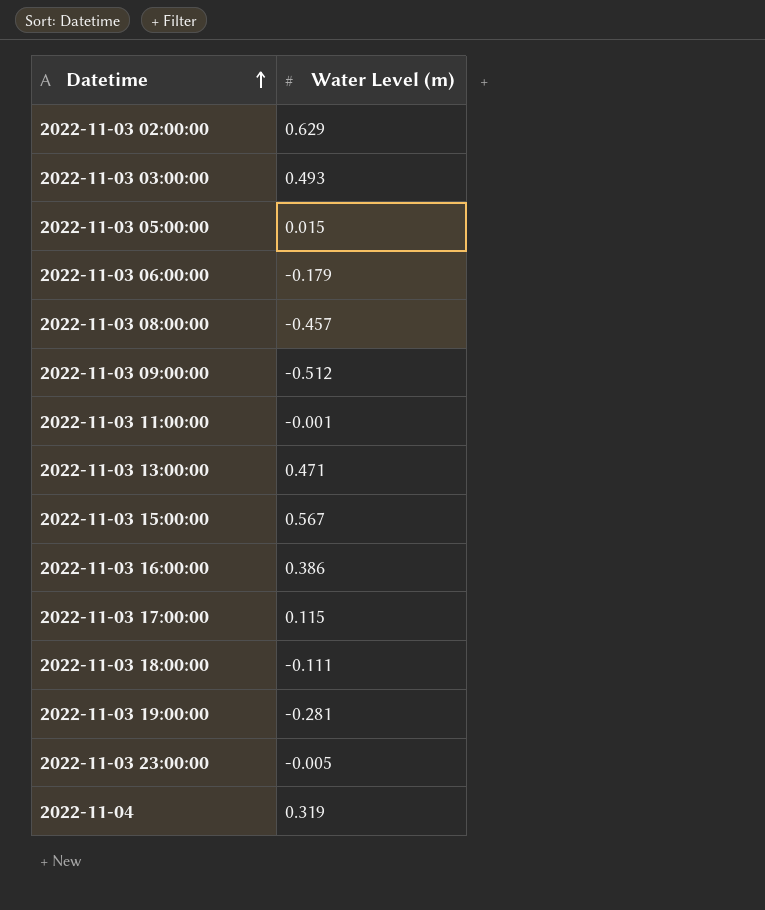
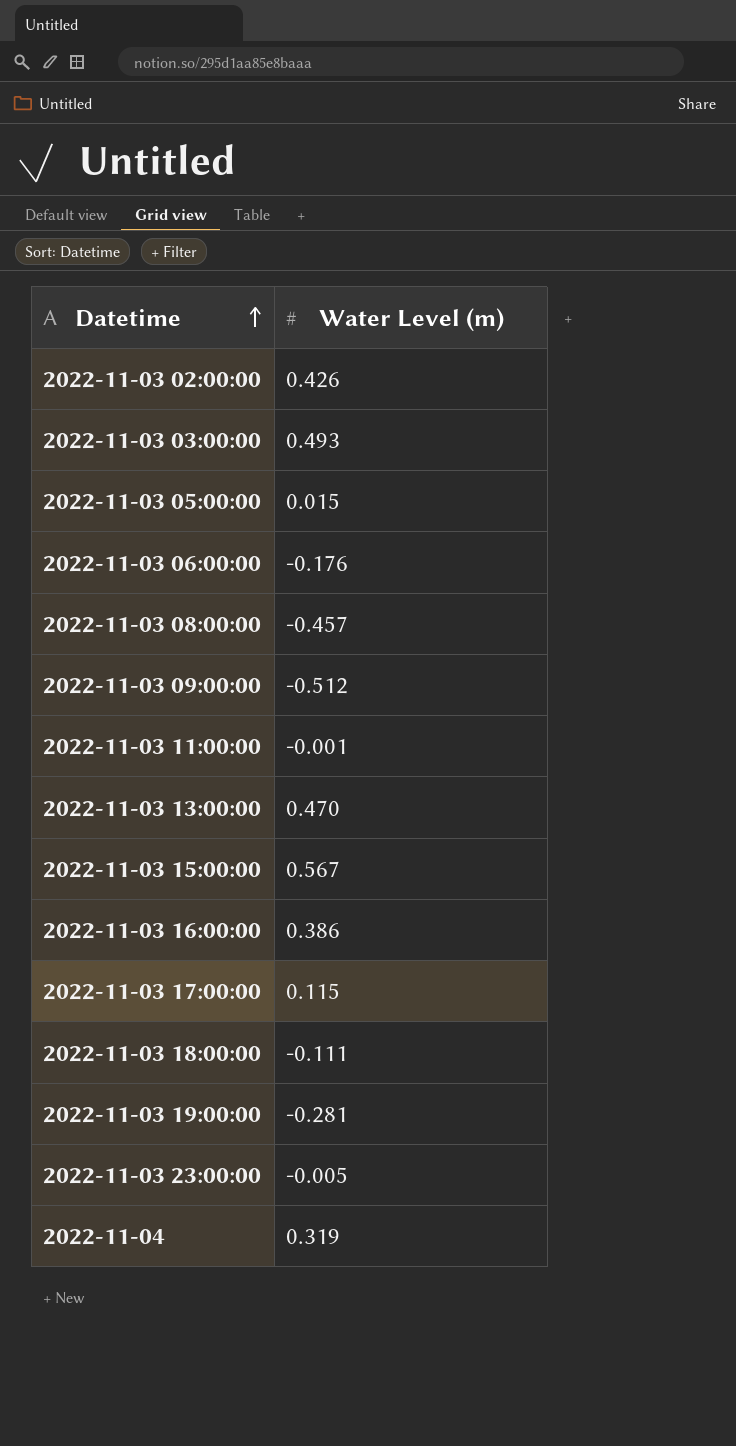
2022-11-03 02:00:00 | Water Level (m): 0.629 -> 0.426
2022-11-03 06:00:00 | Water Level (m): -0.179 -> -0.176
2022-11-03 13:00:00 | Water Level (m): 0.471 -> 0.470

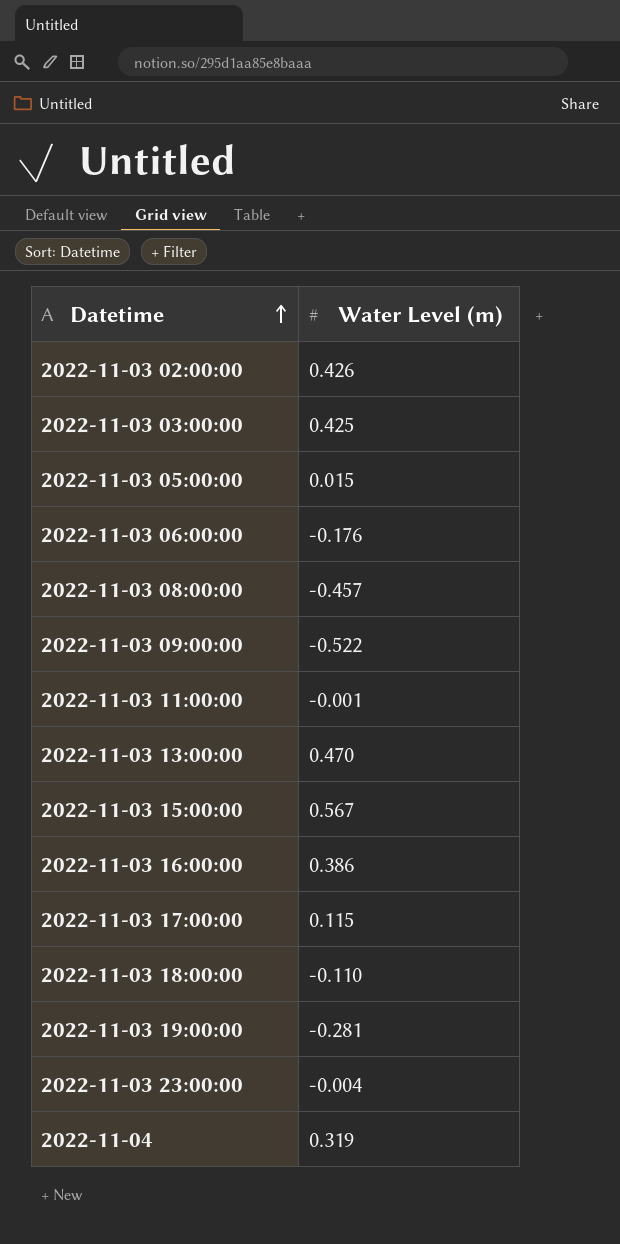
2022-11-03 03:00:00 | Water Level (m): 0.493 -> 0.425
2022-11-03 09:00:00 | Water Level (m): -0.512 -> -0.522
2022-11-03 18:00:00 | Water Level (m): -0.111 -> -0.110
2022-11-03 23:00:00 | Water Level (m): -0.005 -> -0.004

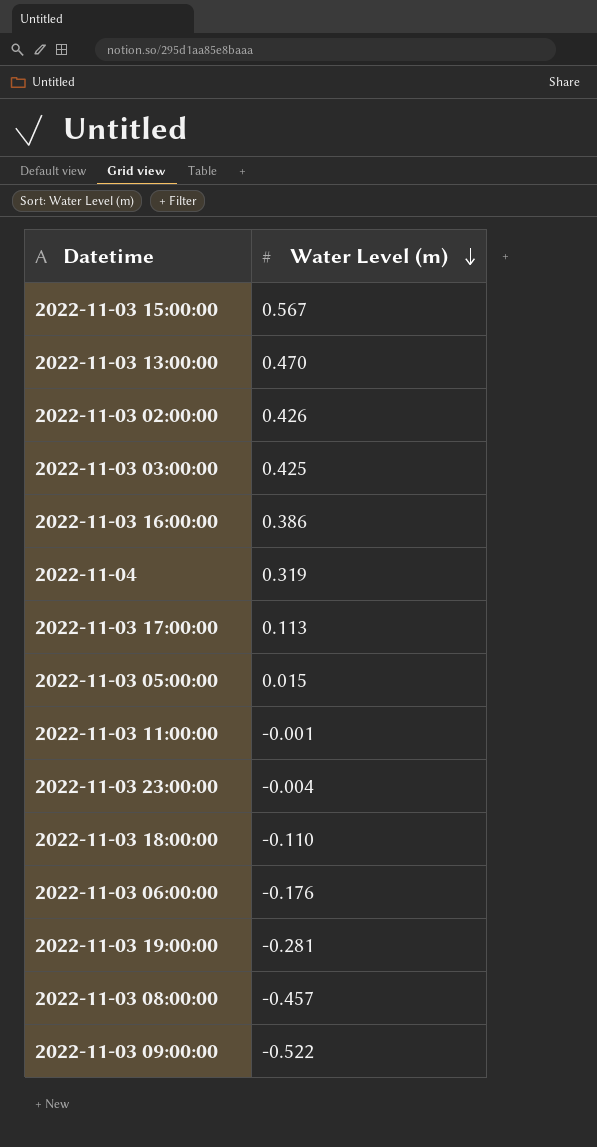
row order: Datetime ascending -> Water Level (m) descending
2022-11-03 17:00:00 | Water Level (m): 0.115 -> 0.113

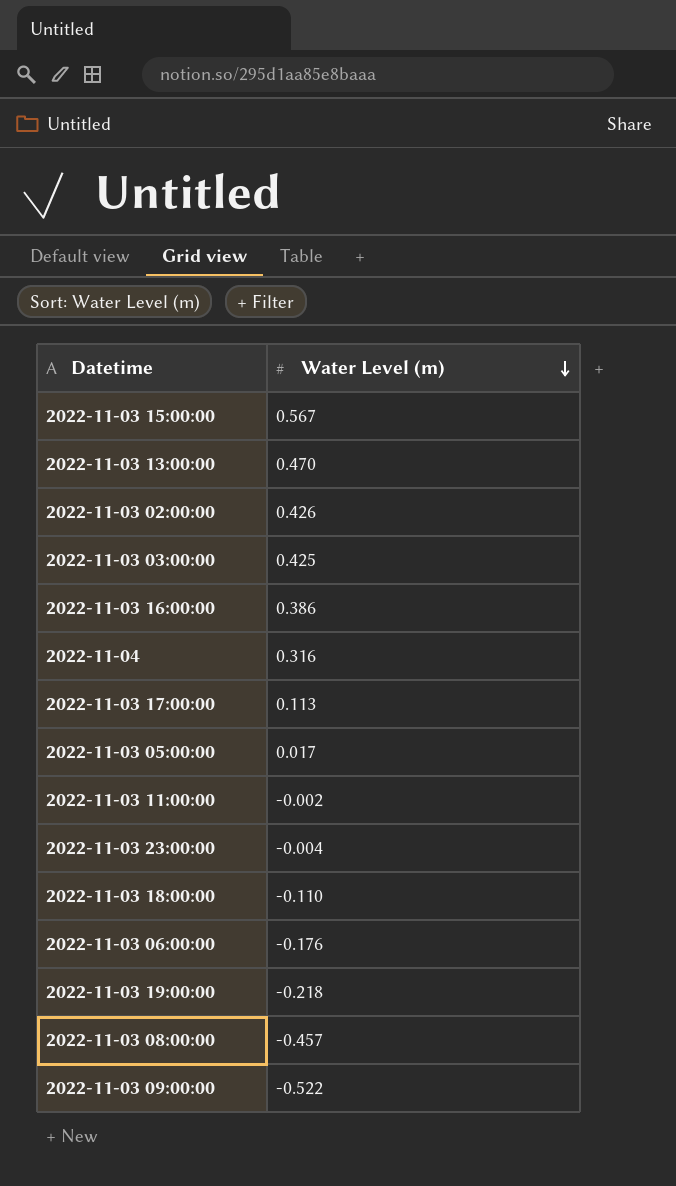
2022-11-04 | Water Level (m): 0.319 -> 0.316
2022-11-03 05:00:00 | Water Level (m): 0.015 -> 0.017
2022-11-03 11:00:00 | Water Level (m): -0.001 -> -0.002
2022-11-03 19:00:00 | Water Level (m): -0.281 -> -0.218

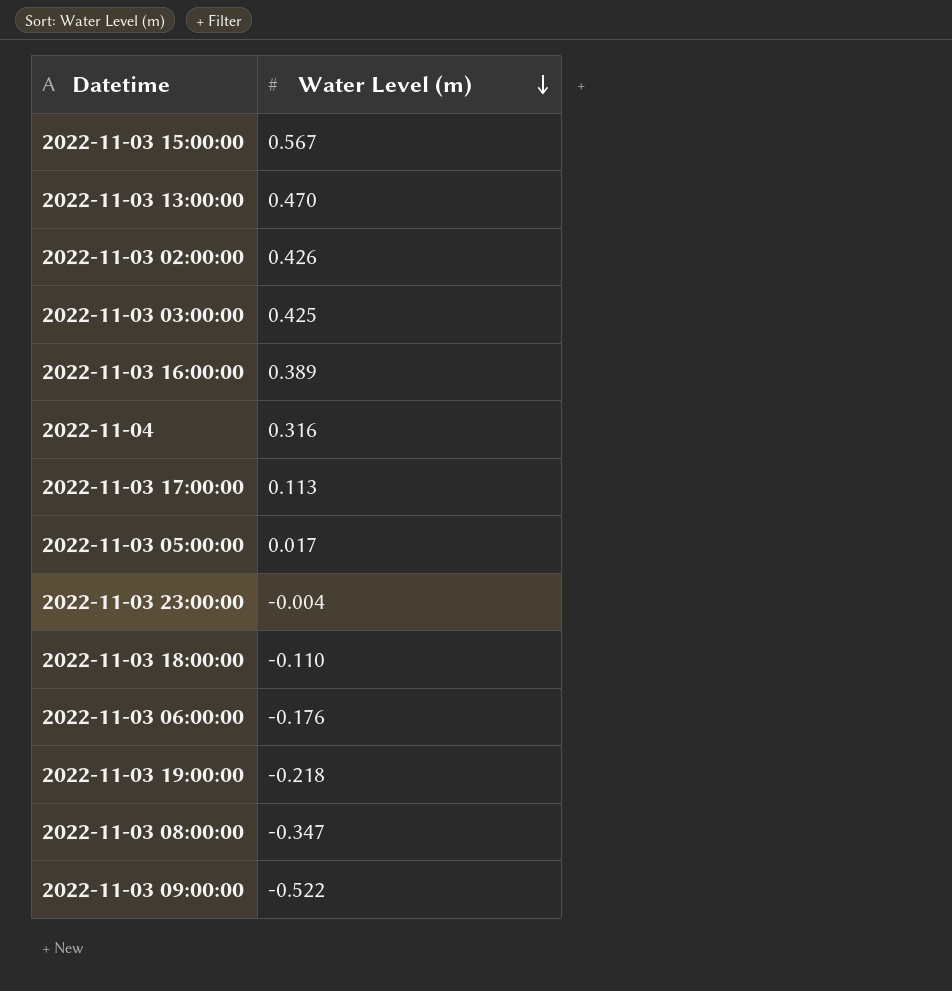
row 2022-11-03 11:00:00: -0.002 -> none
2022-11-03 16:00:00 | Water Level (m): 0.386 -> 0.389
2022-11-03 08:00:00 | Water Level (m): -0.457 -> -0.347

